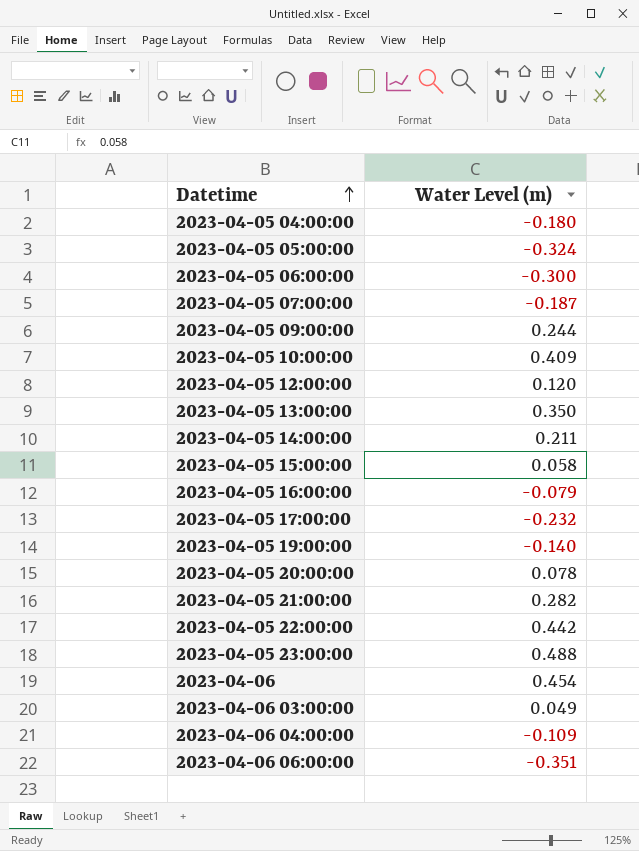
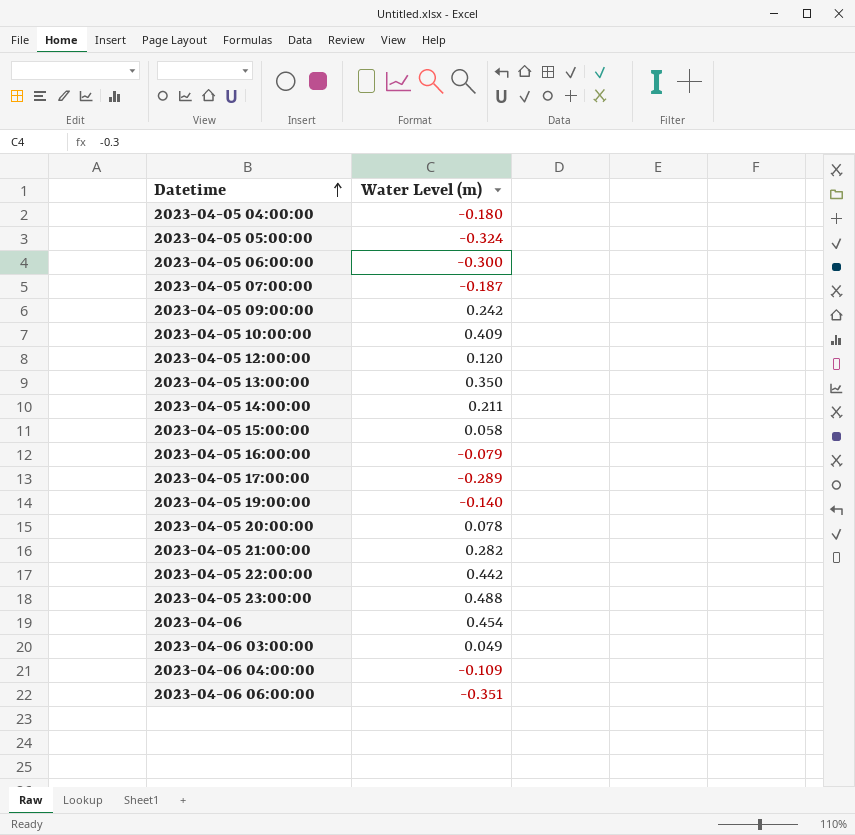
2023-04-05 09:00:00 | Water Level (m): 0.244 -> 0.242
2023-04-05 17:00:00 | Water Level (m): -0.232 -> -0.289

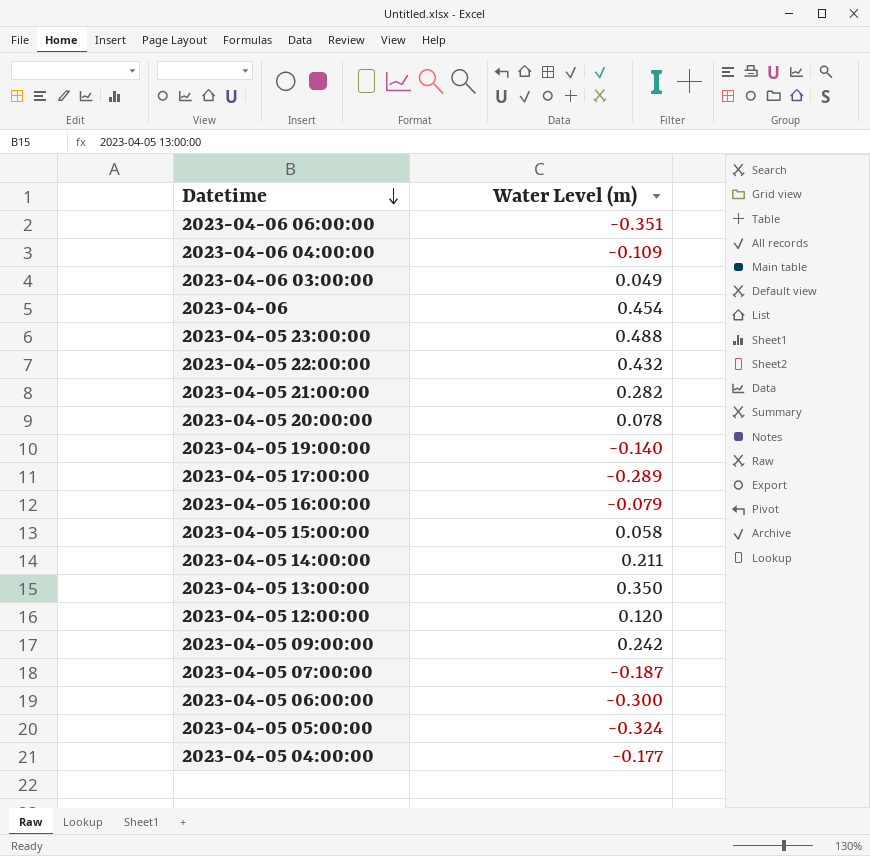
row order: Datetime ascending -> Datetime descending
row 2023-04-05 10:00:00: 0.409 -> none
2023-04-05 22:00:00 | Water Level (m): 0.442 -> 0.432
2023-04-05 04:00:00 | Water Level (m): -0.180 -> -0.177

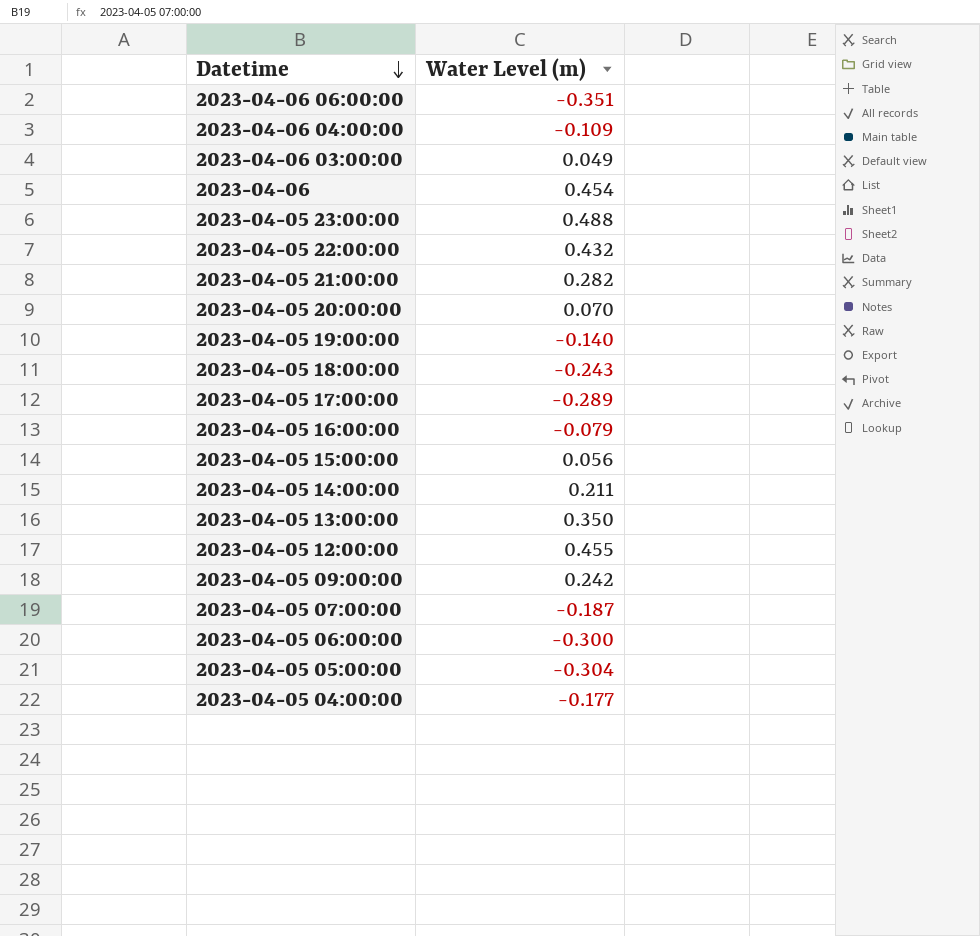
2023-04-05 20:00:00 | Water Level (m): 0.078 -> 0.070
row 2023-04-05 18:00:00: none -> -0.243
2023-04-05 15:00:00 | Water Level (m): 0.058 -> 0.056
2023-04-05 12:00:00 | Water Level (m): 0.120 -> 0.455
2023-04-05 05:00:00 | Water Level (m): -0.324 -> -0.304

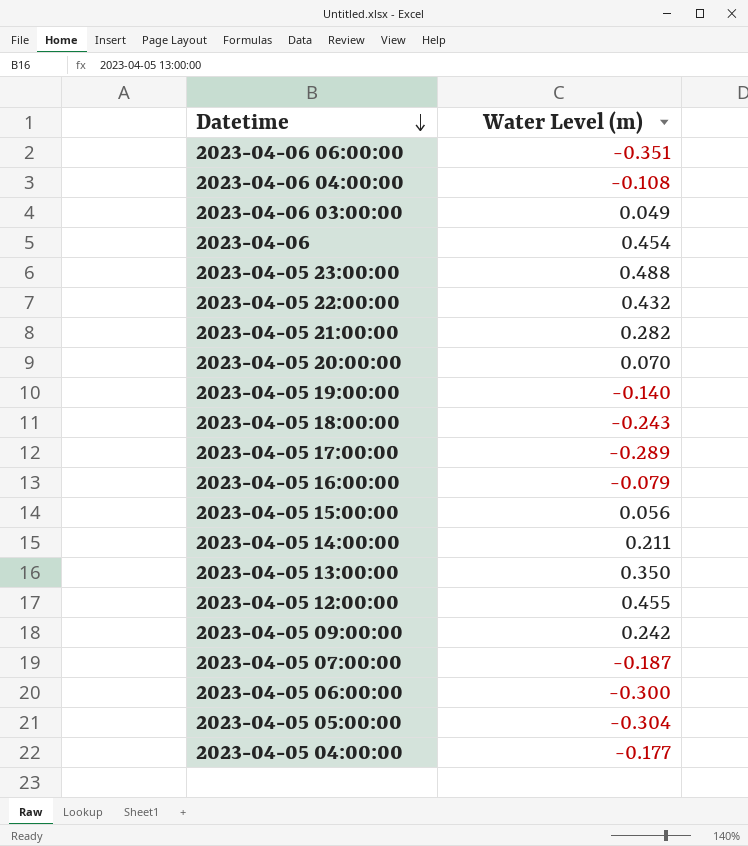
2023-04-06 04:00:00 | Water Level (m): -0.109 -> -0.108

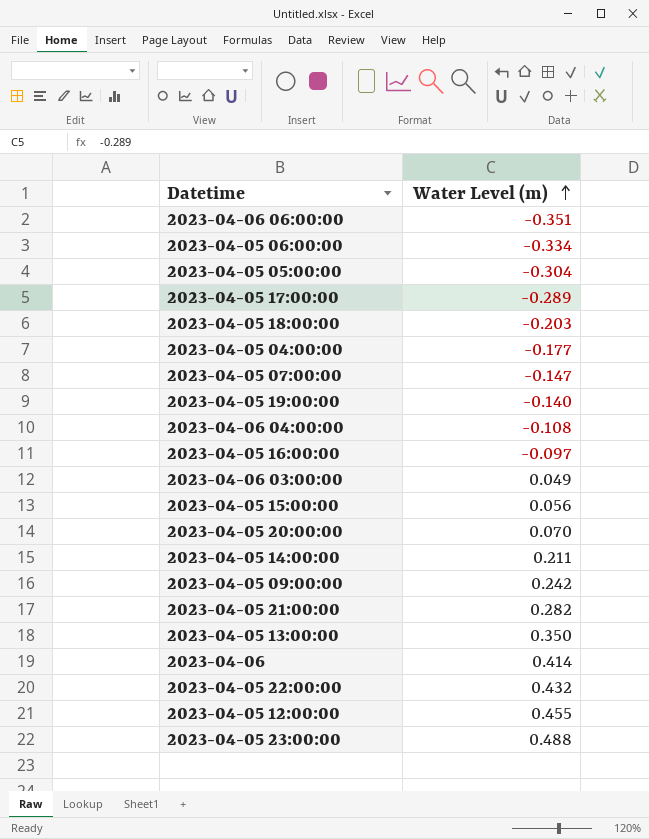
row order: Datetime descending -> Water Level (m) ascending
2023-04-05 06:00:00 | Water Level (m): -0.300 -> -0.334
2023-04-05 18:00:00 | Water Level (m): -0.243 -> -0.203
2023-04-05 07:00:00 | Water Level (m): -0.187 -> -0.147
2023-04-05 16:00:00 | Water Level (m): -0.079 -> -0.097
2023-04-06 | Water Level (m): 0.454 -> 0.414

